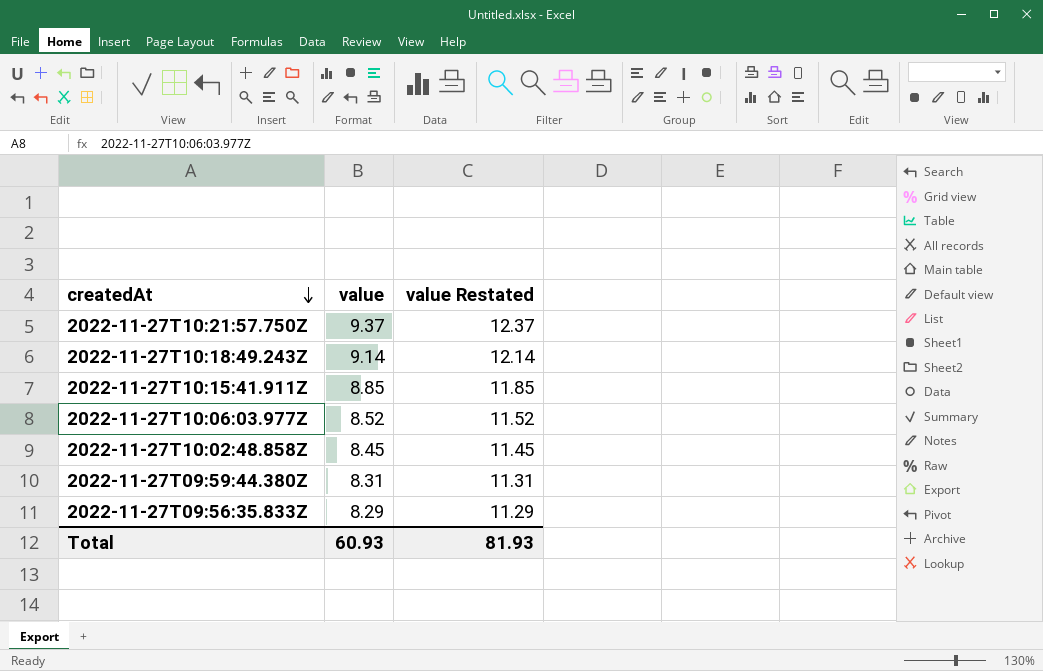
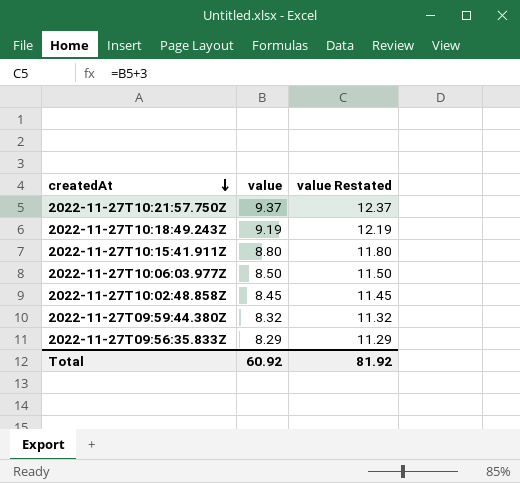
2022-11-27T10:18:49.243Z | value: 9.14 -> 9.19
2022-11-27T10:18:49.243Z | value Restated: 12.14 -> 12.19
2022-11-27T10:15:41.911Z | value: 8.85 -> 8.80
2022-11-27T10:15:41.911Z | value Restated: 11.85 -> 11.80
2022-11-27T10:06:03.977Z | value: 8.52 -> 8.50
2022-11-27T10:06:03.977Z | value Restated: 11.52 -> 11.50
2022-11-27T09:59:44.380Z | value: 8.31 -> 8.32
2022-11-27T09:59:44.380Z | value Restated: 11.31 -> 11.32
Total | value: 60.93 -> 60.92
Total | value Restated: 81.93 -> 81.92

